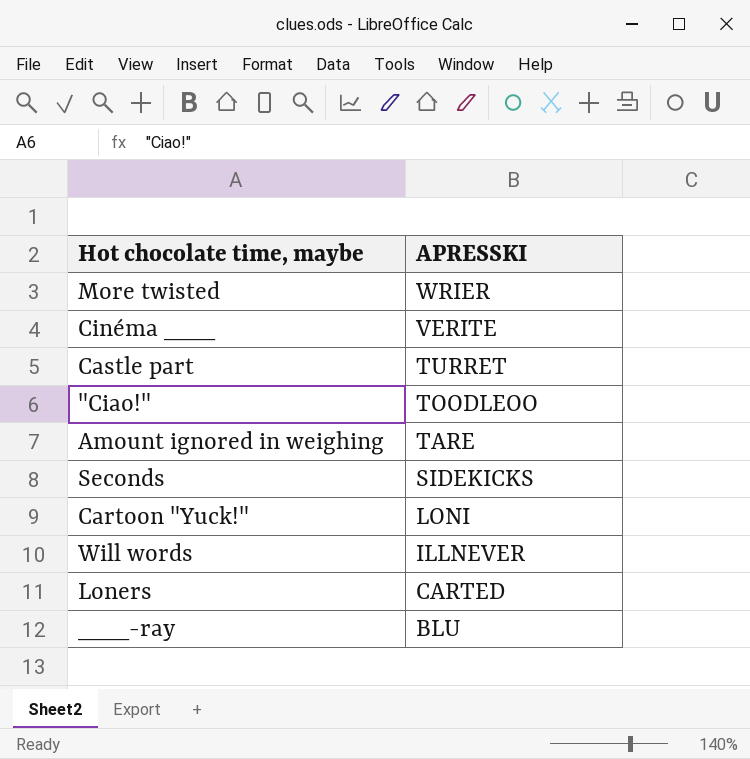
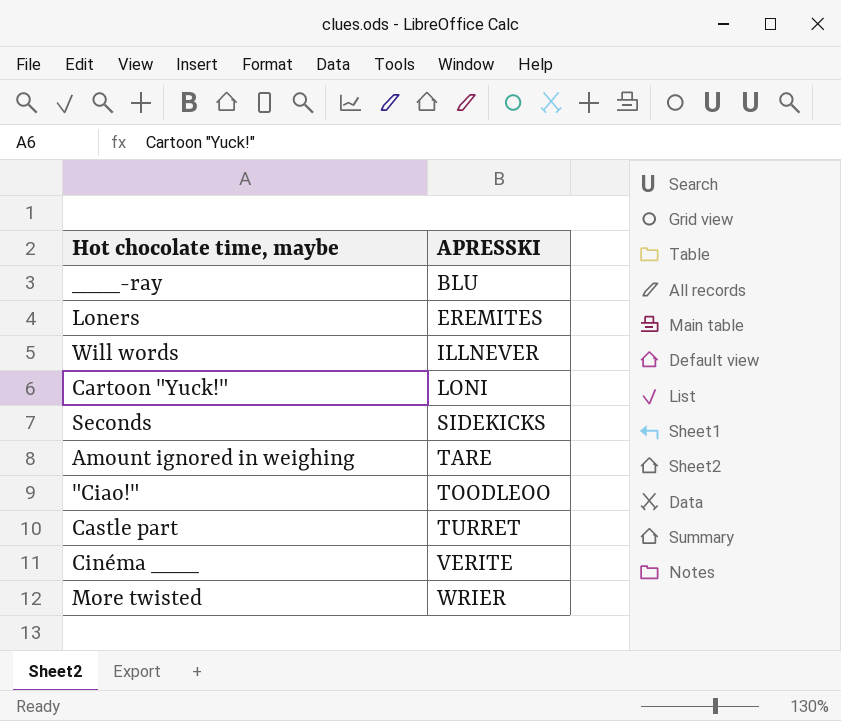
row order: APRESSKI descending -> APRESSKI ascending
Loners | APRESSKI: CARTED -> EREMITES

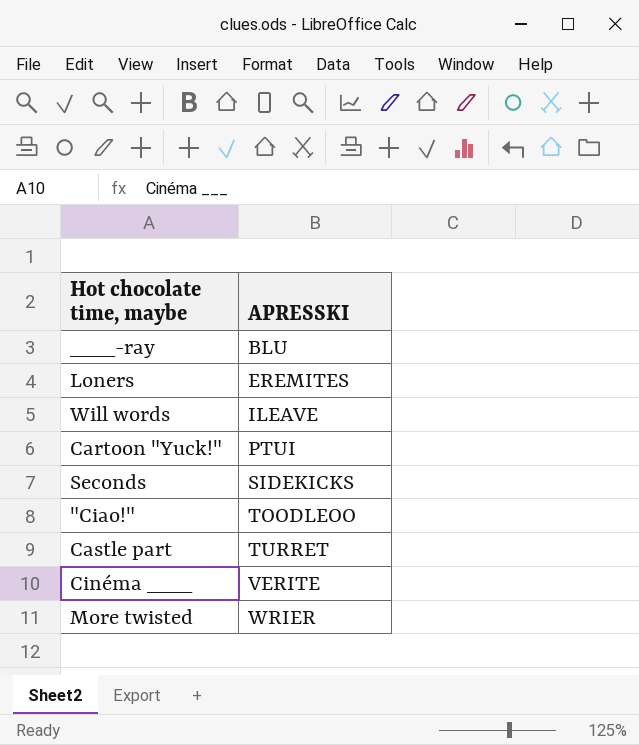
row Amount ignored in weighing: TARE -> none
Will words | APRESSKI: ILLNEVER -> ILEAVE
Cartoon "Yuck!" | APRESSKI: LONI -> PTUI

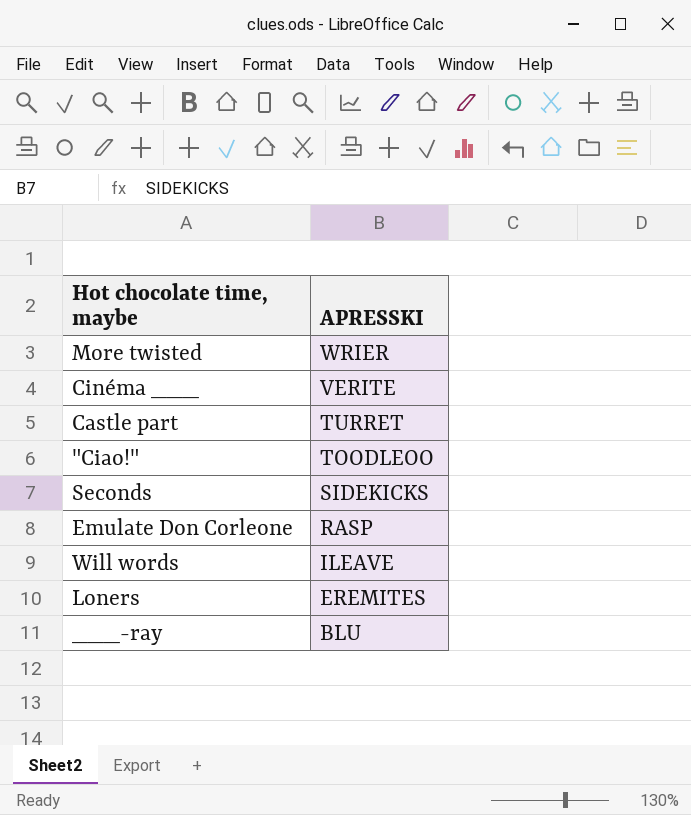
row order: APRESSKI ascending -> APRESSKI descending
row Cartoon "Yuck!": PTUI -> none
row Emulate Don Corleone: none -> RASP

